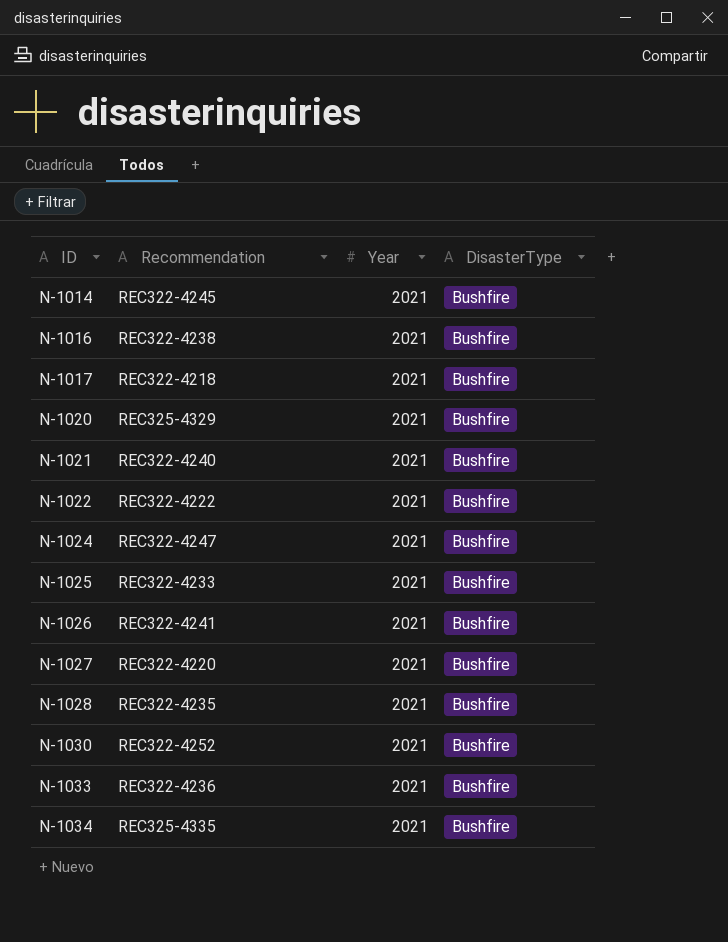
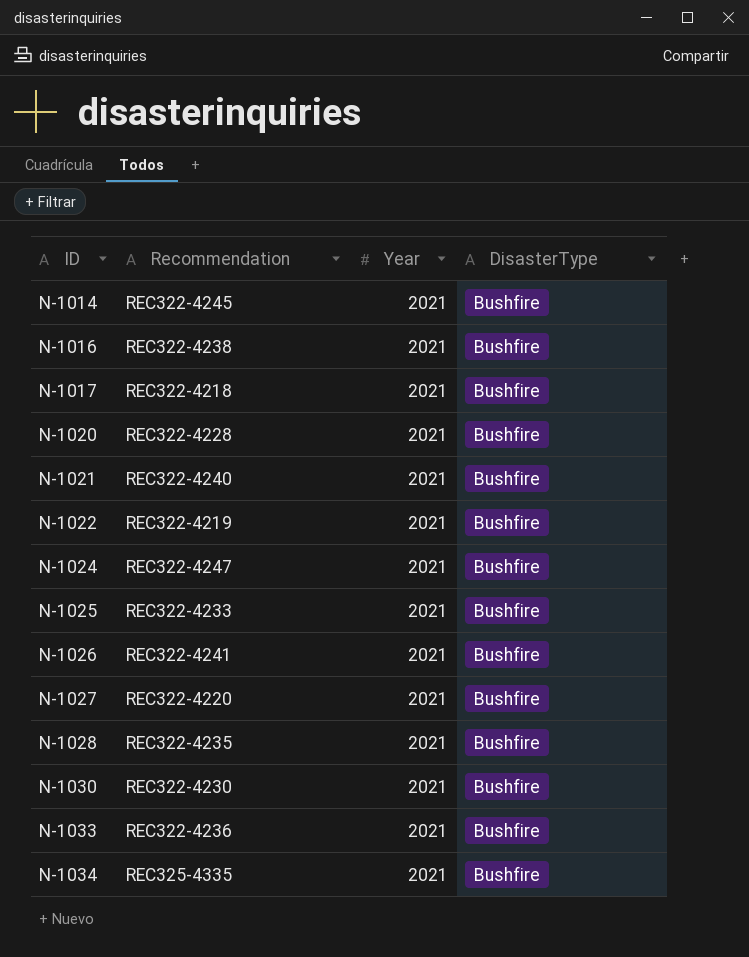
N-1020 | Recommendation: REC325-4329 -> REC322-4228
N-1022 | Recommendation: REC322-4222 -> REC322-4219
N-1030 | Recommendation: REC322-4252 -> REC322-4230

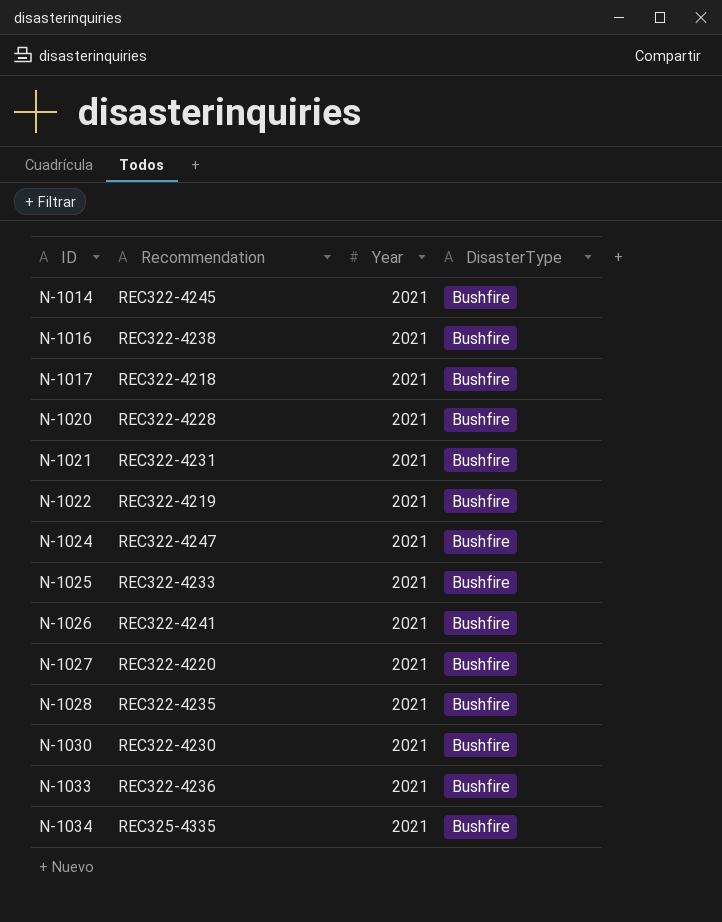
N-1021 | Recommendation: REC322-4240 -> REC322-4231

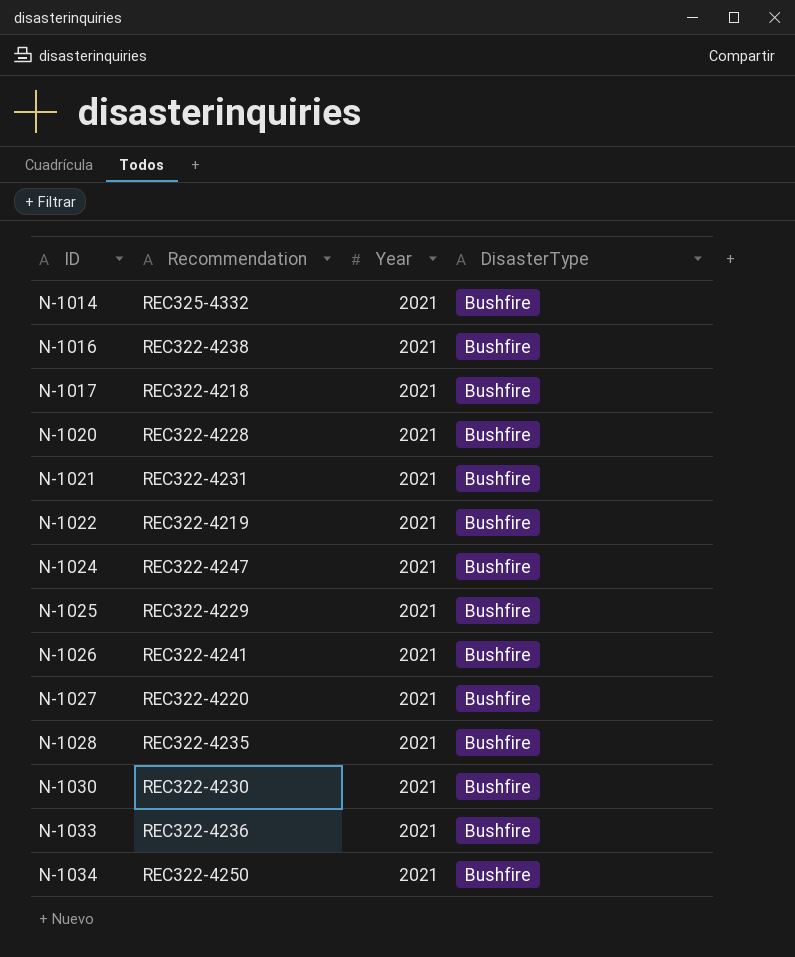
N-1014 | Recommendation: REC322-4245 -> REC325-4332
N-1025 | Recommendation: REC322-4233 -> REC322-4229
N-1034 | Recommendation: REC325-4335 -> REC322-4250

